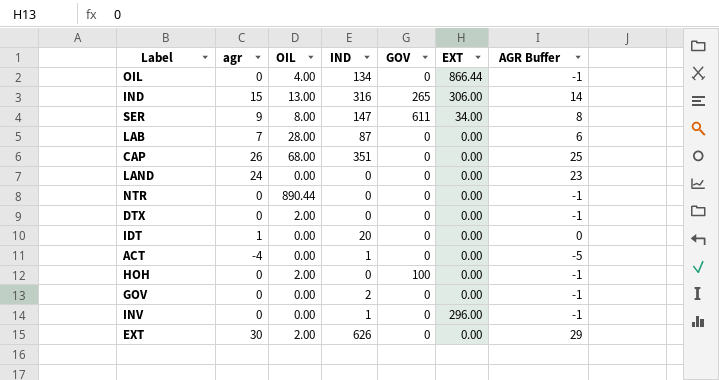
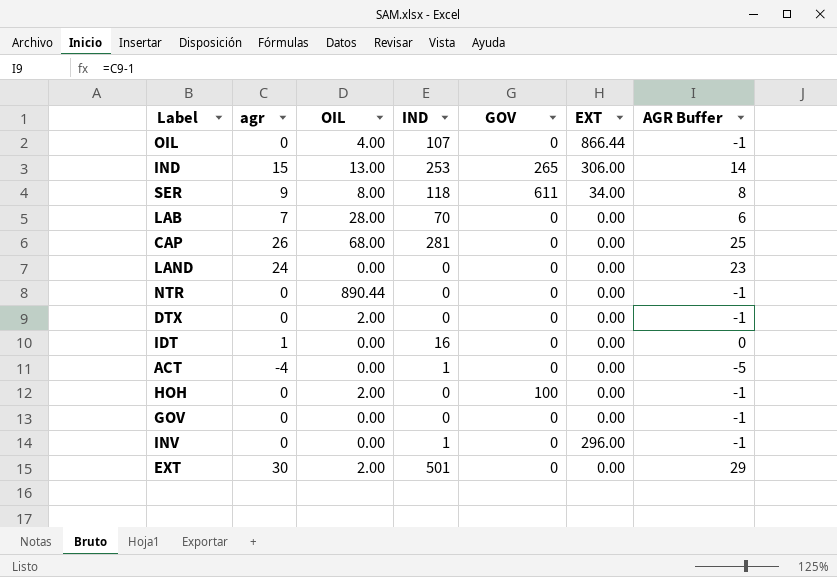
OIL | IND: 134 -> 107
IND | IND: 316 -> 253
SER | IND: 147 -> 118
LAB | IND: 87 -> 70
CAP | IND: 351 -> 281
IDT | IND: 20 -> 16
GOV | IND: 2 -> 0
EXT | IND: 626 -> 501

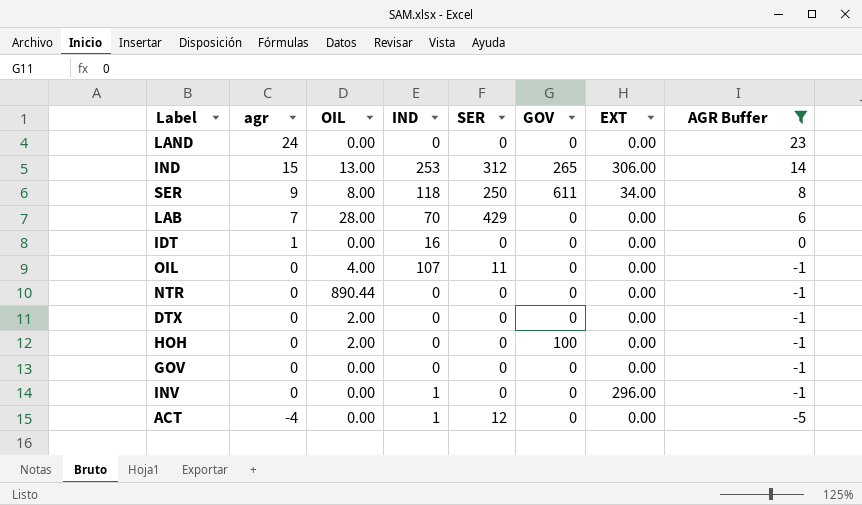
filter: none -> AGR Buffer <= 23
row order: none -> agr descending
column SER | position: none -> 5
OIL | EXT: 866.44 -> 0.00

